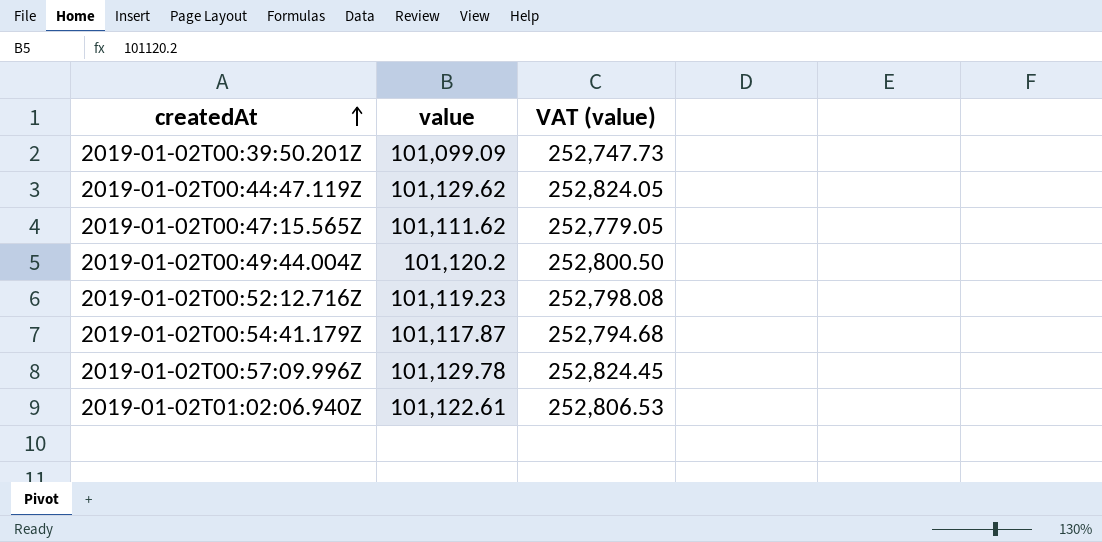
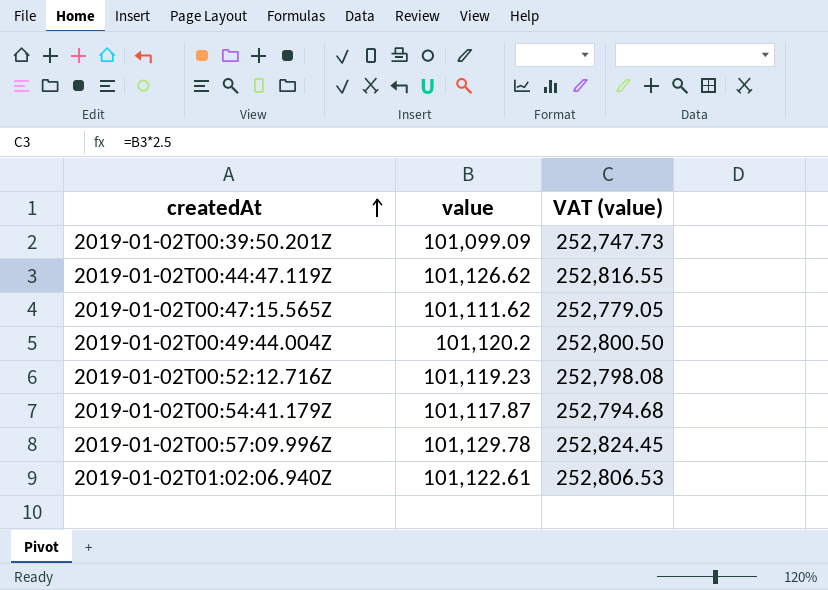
2019-01-02T00:44:47.119Z | value: 101,129.62 -> 101,126.62
2019-01-02T00:44:47.119Z | VAT (value): 252,824.05 -> 252,816.55

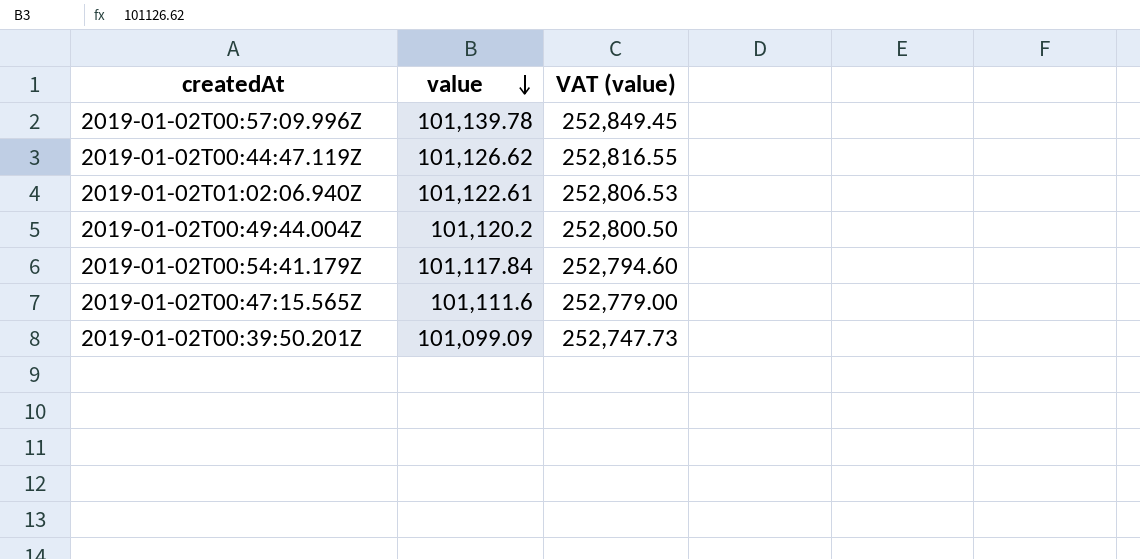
row order: createdAt ascending -> value descending
row 2019-01-02T00:52:12.716Z: 101,119.23 | 252,798.08 -> none
2019-01-02T00:57:09.996Z | value: 101,129.78 -> 101,139.78
2019-01-02T00:57:09.996Z | VAT (value): 252,824.45 -> 252,849.45
2019-01-02T00:54:41.179Z | value: 101,117.87 -> 101,117.84
2019-01-02T00:54:41.179Z | VAT (value): 252,794.68 -> 252,794.60
2019-01-02T00:47:15.565Z | value: 101,111.62 -> 101,111.6
2019-01-02T00:47:15.565Z | VAT (value): 252,779.05 -> 252,779.00

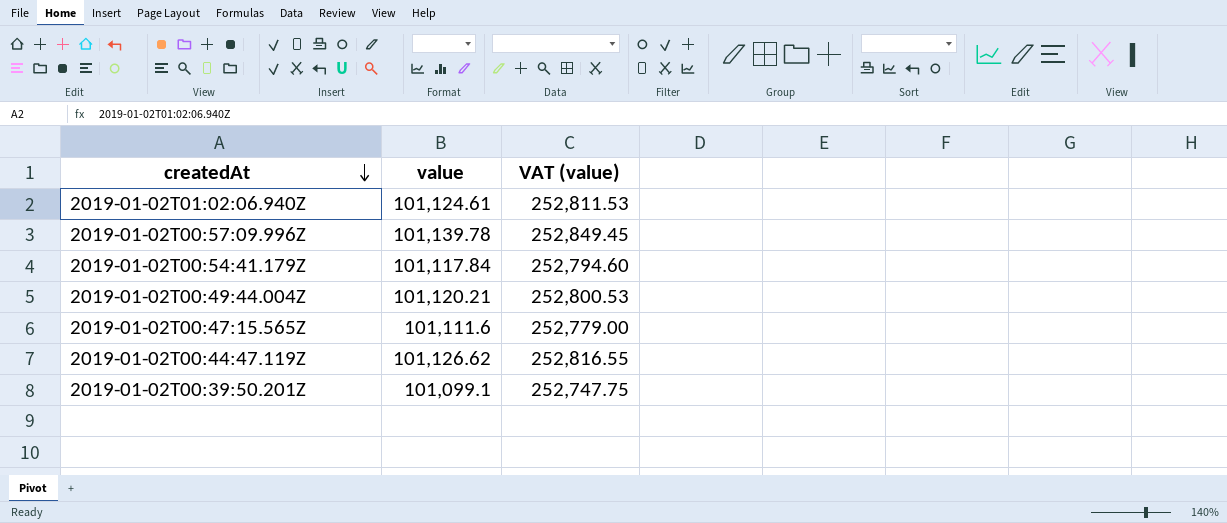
row order: value descending -> createdAt descending
2019-01-02T01:02:06.940Z | value: 101,122.61 -> 101,124.61
2019-01-02T01:02:06.940Z | VAT (value): 252,806.53 -> 252,811.53
2019-01-02T00:49:44.004Z | value: 101,120.2 -> 101,120.21
2019-01-02T00:49:44.004Z | VAT (value): 252,800.50 -> 252,800.53
2019-01-02T00:39:50.201Z | value: 101,099.09 -> 101,099.1
2019-01-02T00:39:50.201Z | VAT (value): 252,747.73 -> 252,747.75

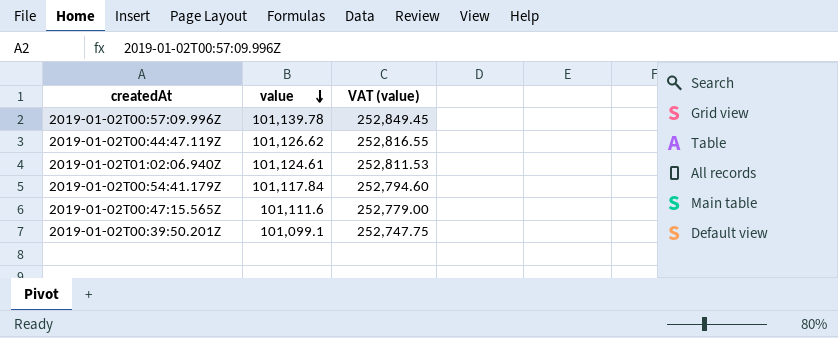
row order: createdAt descending -> value descending
row 2019-01-02T00:49:44.004Z: 101,120.21 | 252,800.53 -> none

